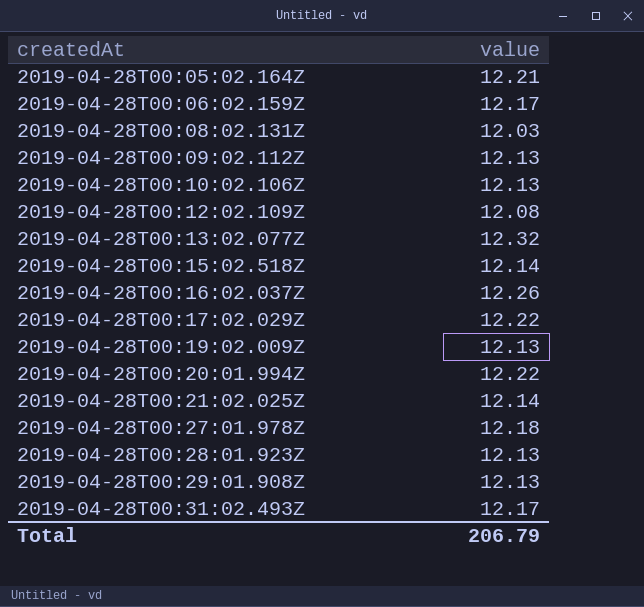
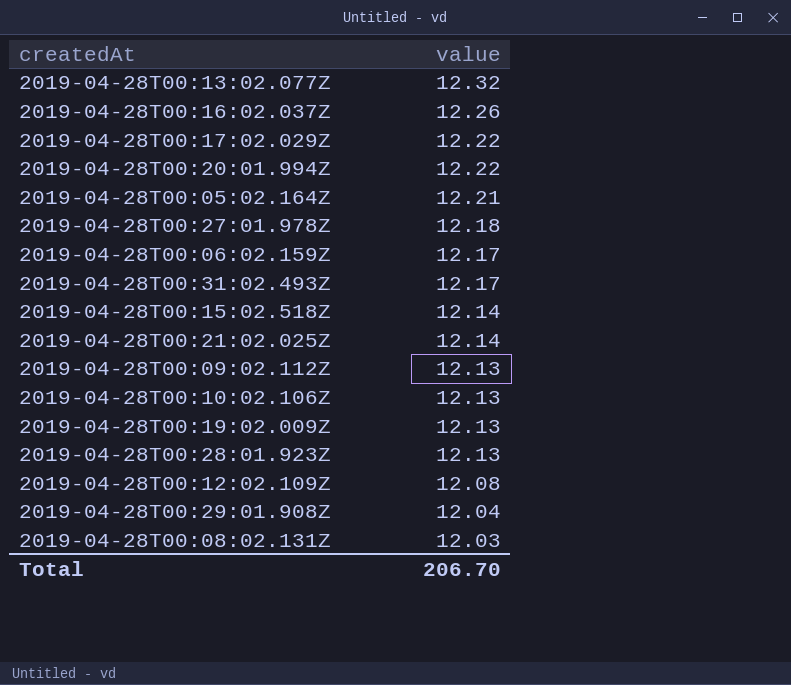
row order: createdAt ascending -> value descending
2019-04-28T00:29:01.908Z | value: 12.13 -> 12.04
Total | value: 206.79 -> 206.70

